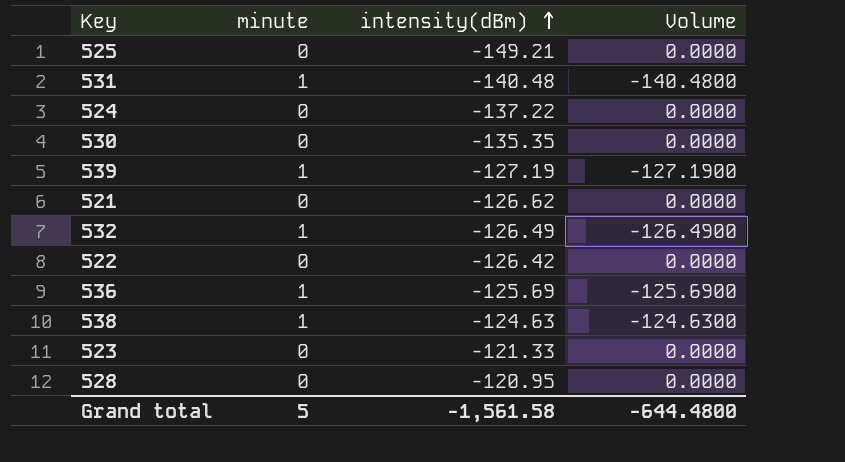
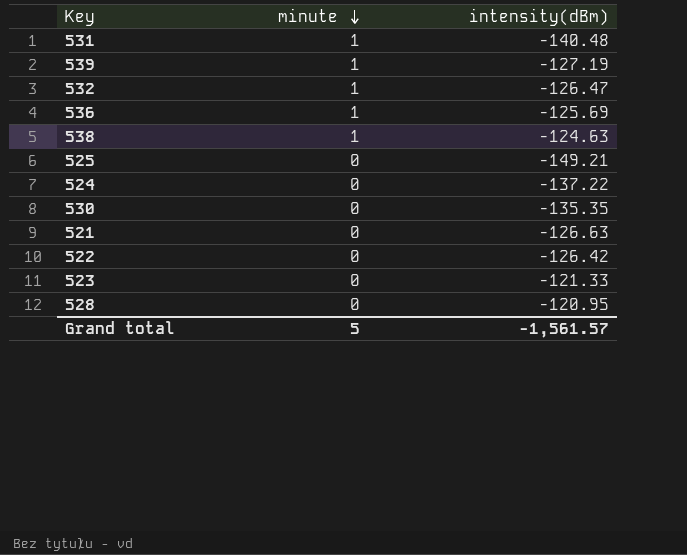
row order: intensity(dBm) ascending -> minute descending
column Volume | formula: [minute] * [intensity(dBm)] -> none
532 | intensity(dBm): -126.49 -> -126.47
521 | intensity(dBm): -126.62 -> -126.63
Grand total | intensity(dBm): -1,561.58 -> -1,561.57

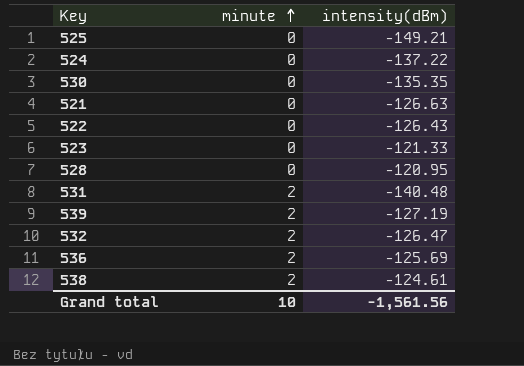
row order: minute descending -> minute ascending
522 | intensity(dBm): -126.42 -> -126.43
531 | minute: 1 -> 2
539 | minute: 1 -> 2
532 | minute: 1 -> 2
536 | minute: 1 -> 2
538 | minute: 1 -> 2
538 | intensity(dBm): -124.63 -> -124.61
Grand total | minute: 5 -> 10
Grand total | intensity(dBm): -1,561.57 -> -1,561.56

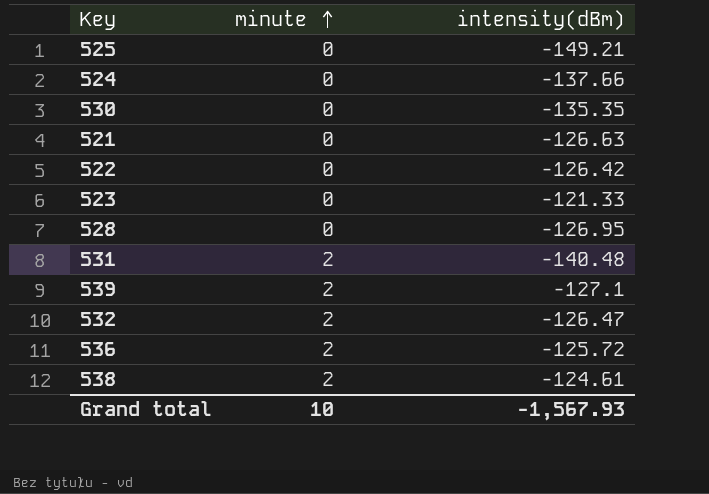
524 | intensity(dBm): -137.22 -> -137.66
522 | intensity(dBm): -126.43 -> -126.42
528 | intensity(dBm): -120.95 -> -126.95
539 | intensity(dBm): -127.19 -> -127.1
536 | intensity(dBm): -125.69 -> -125.72
Grand total | intensity(dBm): -1,561.56 -> -1,567.93

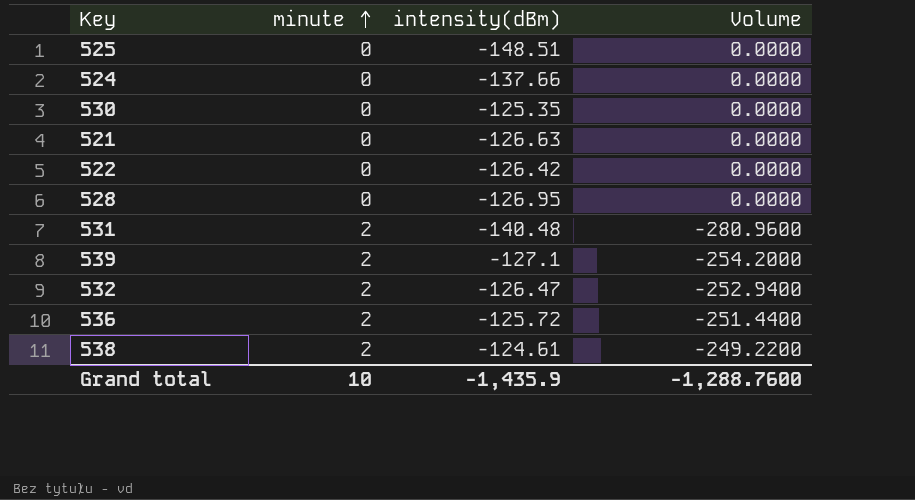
column Volume | formula: none -> [minute] * [intensity(dBm)]
row 523: 0 | -121.33 -> none
525 | intensity(dBm): -149.21 -> -148.51
530 | intensity(dBm): -135.35 -> -125.35
Grand total | intensity(dBm): -1,567.93 -> -1,435.9

